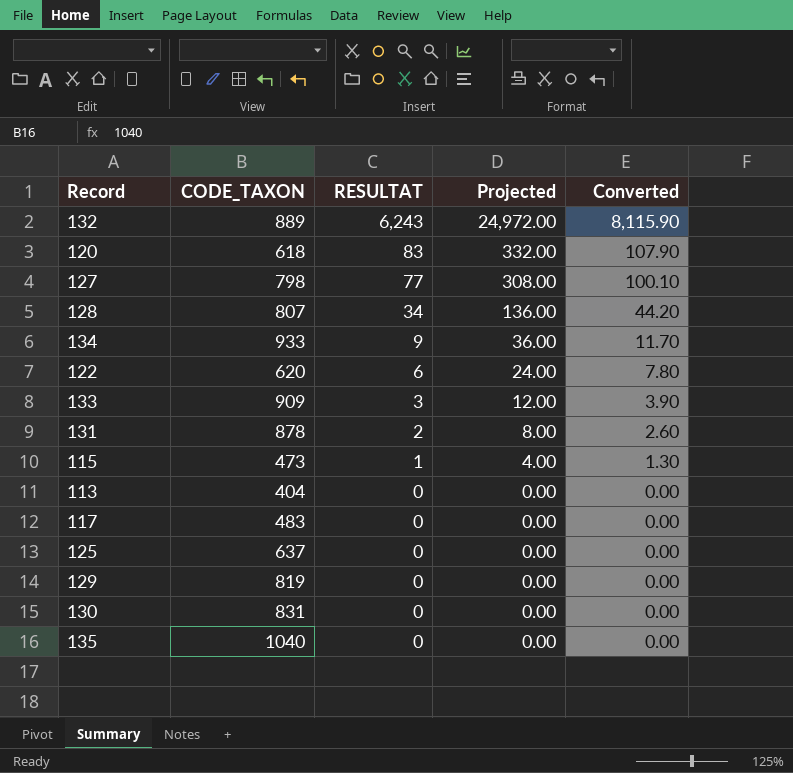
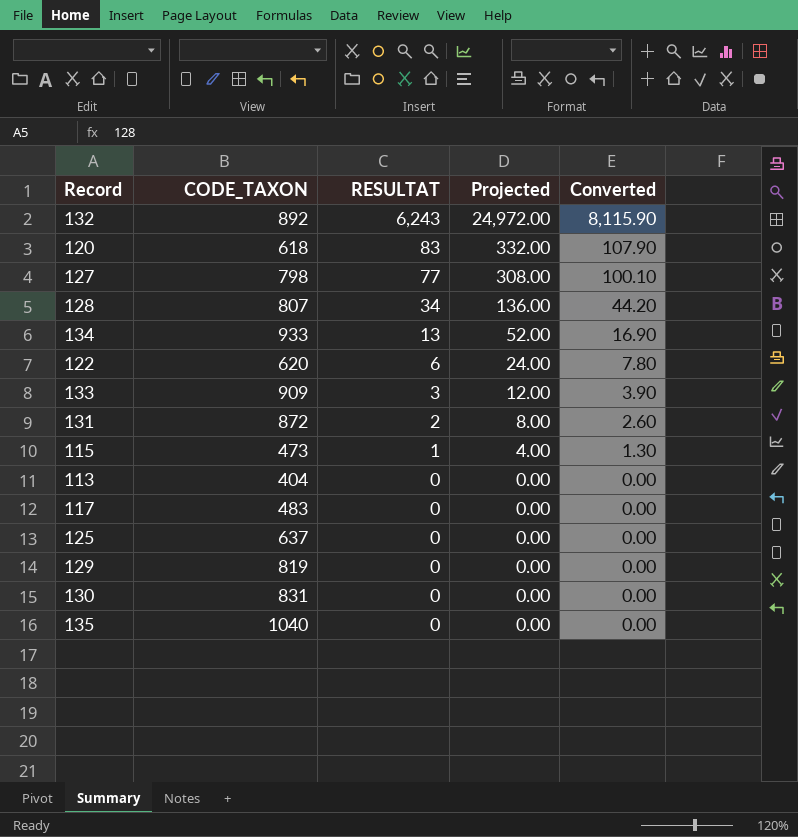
132 | CODE_TAXON: 889 -> 892
134 | RESULTAT: 9 -> 13
134 | Projected: 36.00 -> 52.00
134 | Converted: 11.70 -> 16.90
131 | CODE_TAXON: 878 -> 872

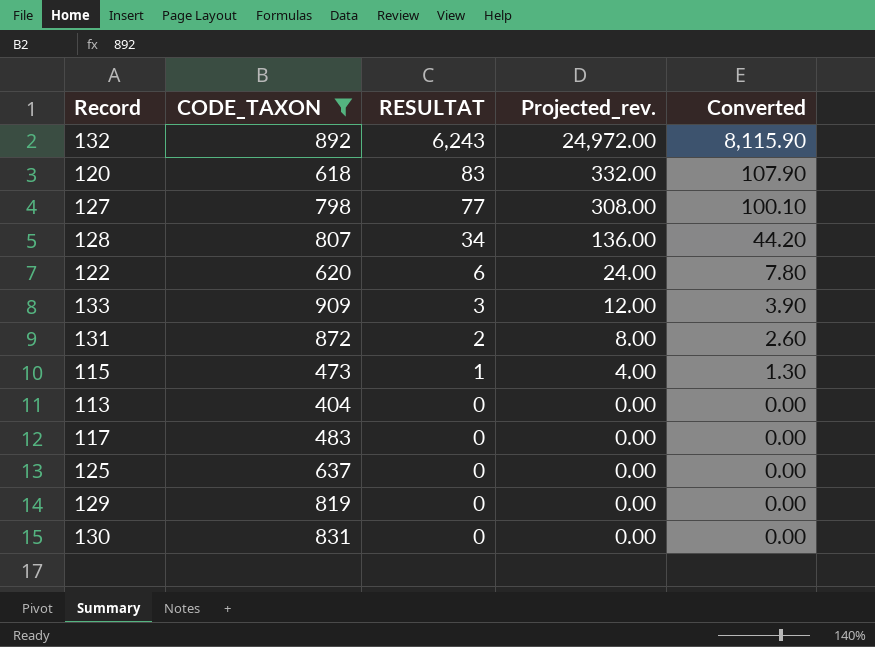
filter: none -> CODE_TAXON <= 909
column name: Projected -> Projected_rev.

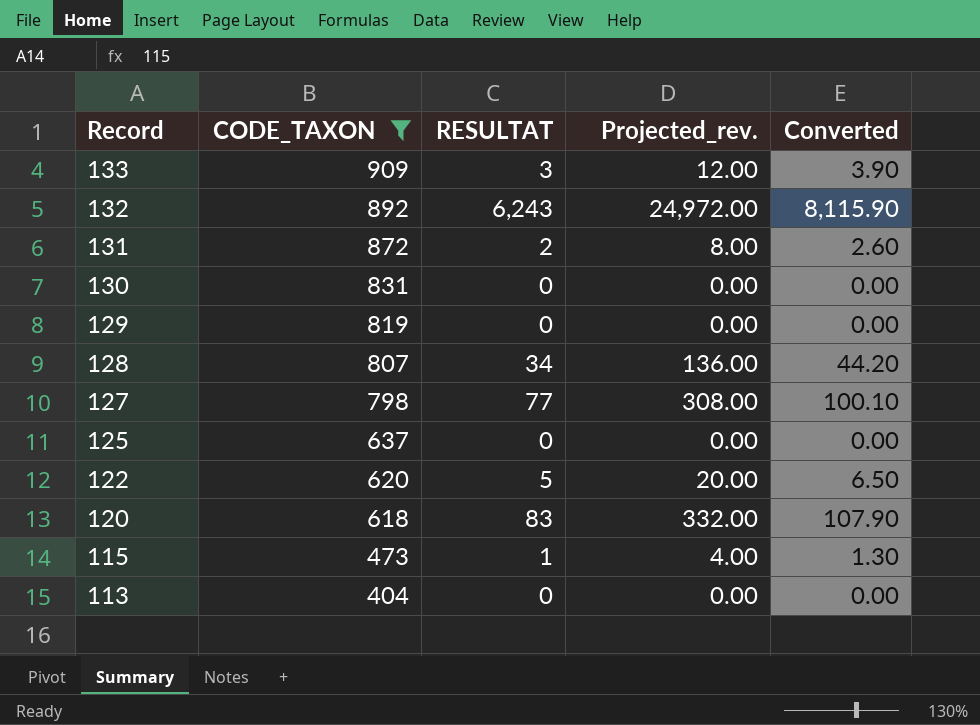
row order: RESULTAT descending -> Record descending
row 117: 483 | 0 | 0.00 | 0.00 -> none
122 | RESULTAT: 6 -> 5
122 | Projected_rev.: 24.00 -> 20.00
122 | Converted: 7.80 -> 6.50

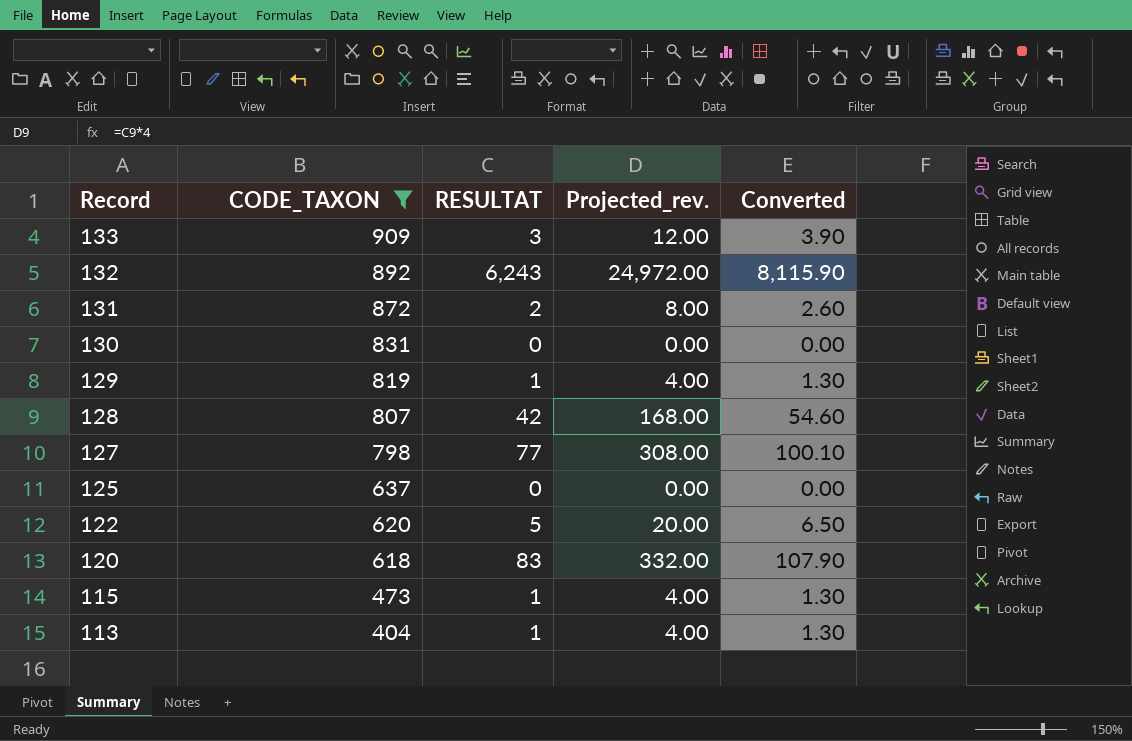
129 | RESULTAT: 0 -> 1
129 | Projected_rev.: 0.00 -> 4.00
129 | Converted: 0.00 -> 1.30
128 | RESULTAT: 34 -> 42
128 | Projected_rev.: 136.00 -> 168.00
128 | Converted: 44.20 -> 54.60
113 | RESULTAT: 0 -> 1
113 | Projected_rev.: 0.00 -> 4.00
113 | Converted: 0.00 -> 1.30

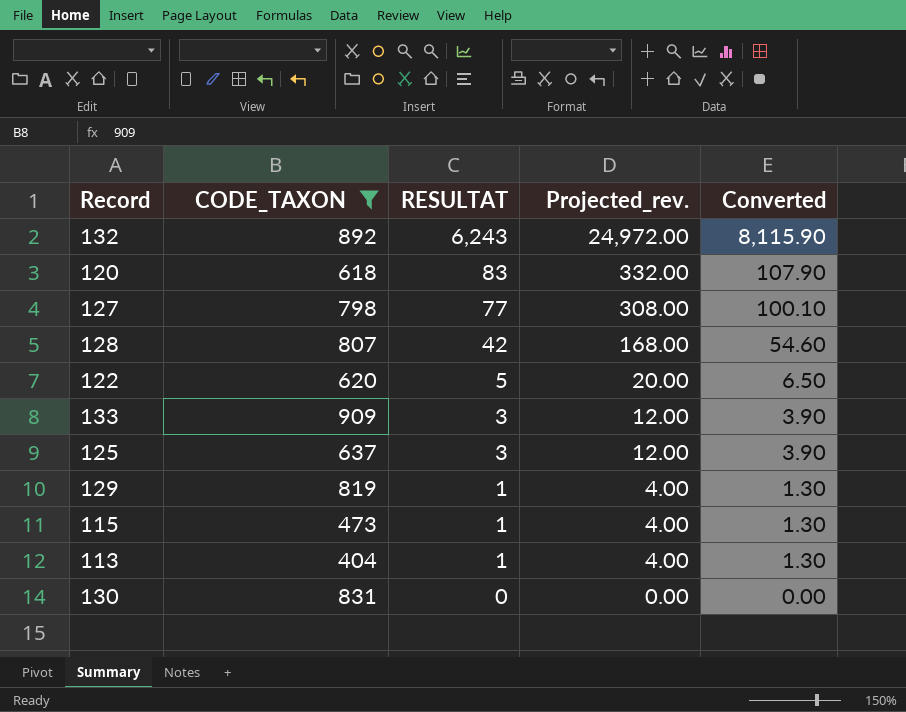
row order: Record descending -> RESULTAT descending
row 131: 872 | 2 | 8.00 | 2.60 -> none
125 | RESULTAT: 0 -> 3
125 | Projected_rev.: 0.00 -> 12.00
125 | Converted: 0.00 -> 3.90

